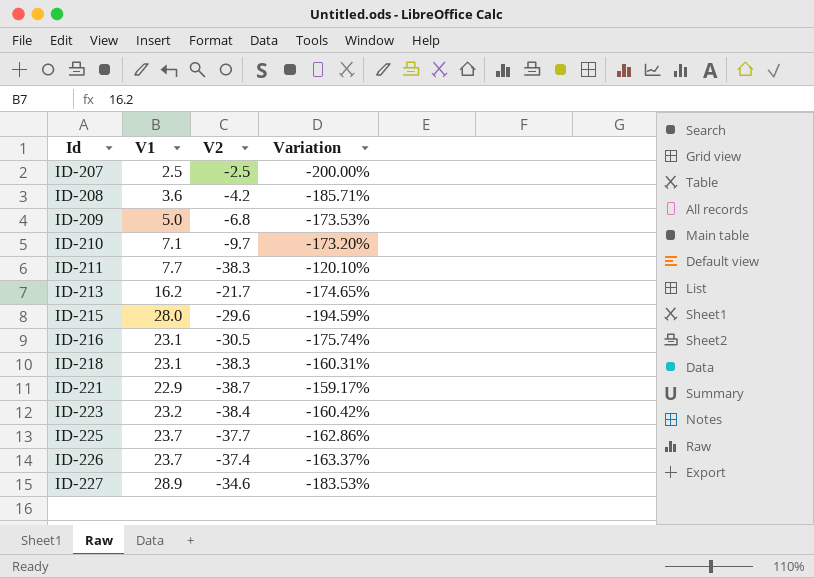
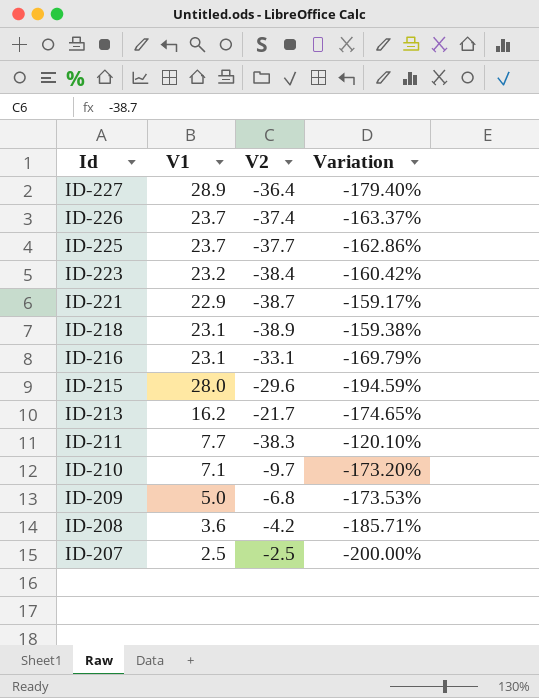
row order: Id ascending -> Id descending
ID-227 | V2: -34.6 -> -36.4
ID-227 | Variation: -183.53% -> -179.40%
ID-218 | V2: -38.3 -> -38.9
ID-218 | Variation: -160.31% -> -159.38%
ID-216 | V2: -30.5 -> -33.1
ID-216 | Variation: -175.74% -> -169.79%

